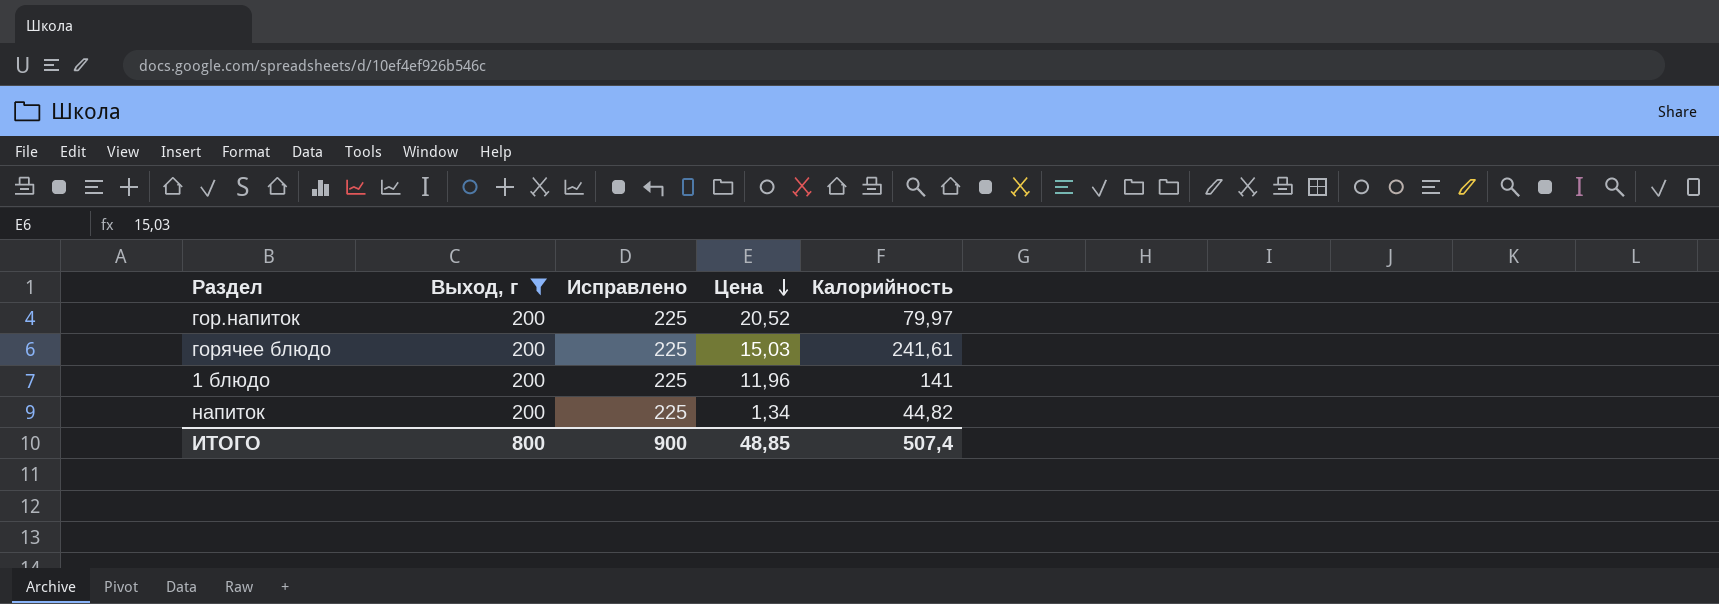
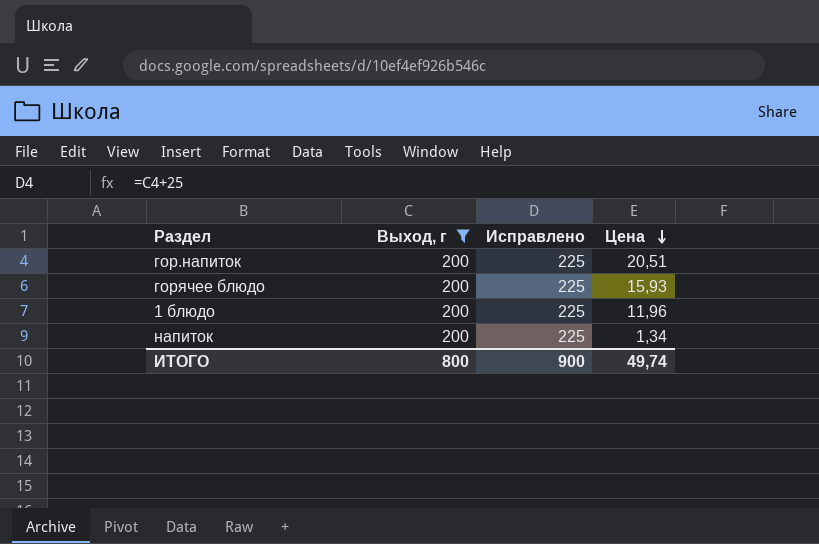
column Калорийность | position: 5 -> none
гор.напиток | Цена: 20,52 -> 20,51
горячее блюдо | Цена: 15,03 -> 15,93
ИТОГО | Цена: 48,85 -> 49,74

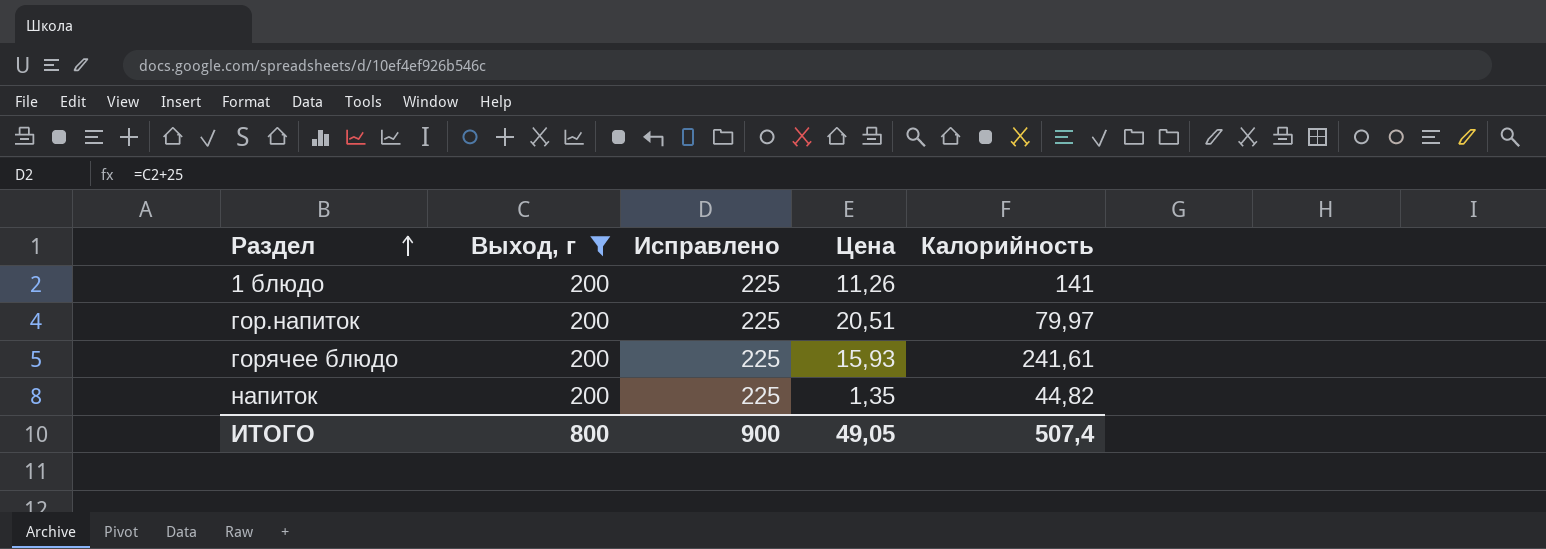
row order: Цена descending -> Раздел ascending
column Калорийность | position: none -> 5
1 блюдо | Цена: 11,96 -> 11,26
напиток | Цена: 1,34 -> 1,35
ИТОГО | Цена: 49,74 -> 49,05

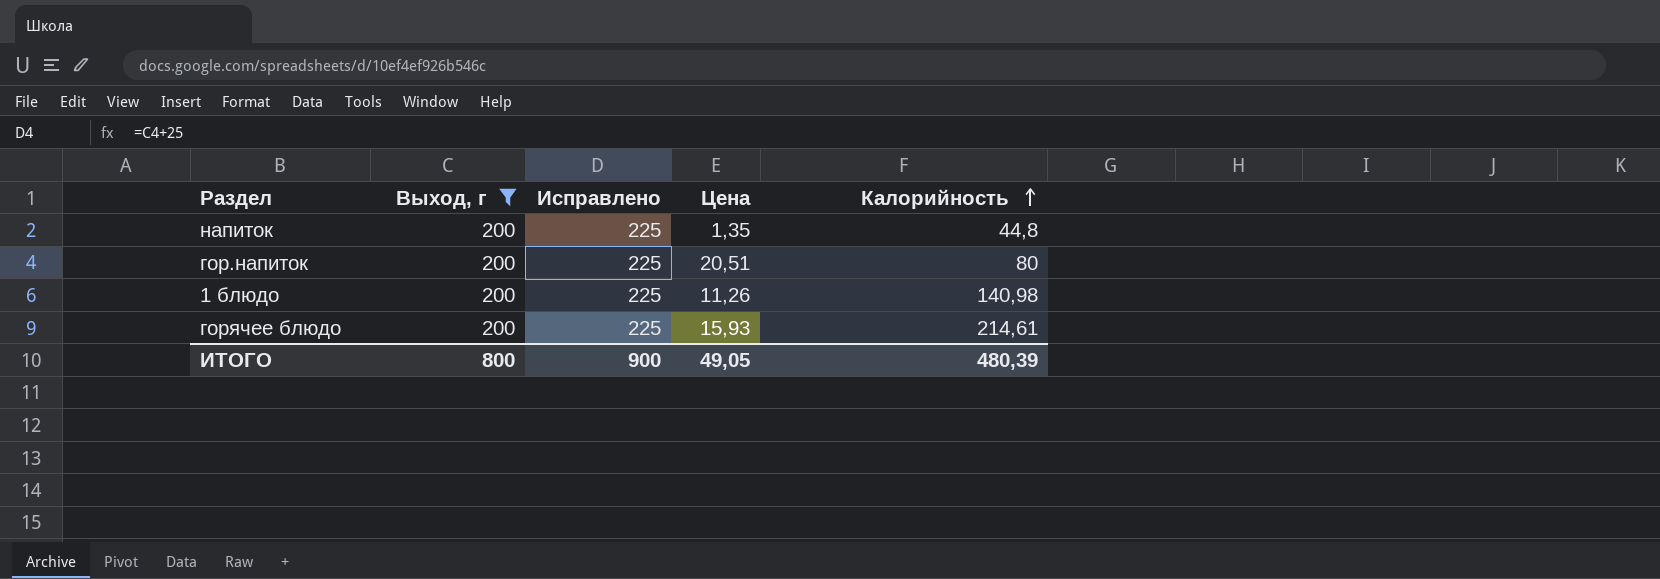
row order: Раздел ascending -> Калорийность ascending
напиток | Калорийность: 44,82 -> 44,8
гор.напиток | Калорийность: 79,97 -> 80
1 блюдо | Калорийность: 141 -> 140,98
горячее блюдо | Калорийность: 241,61 -> 214,61
ИТОГО | Калорийность: 507,4 -> 480,39

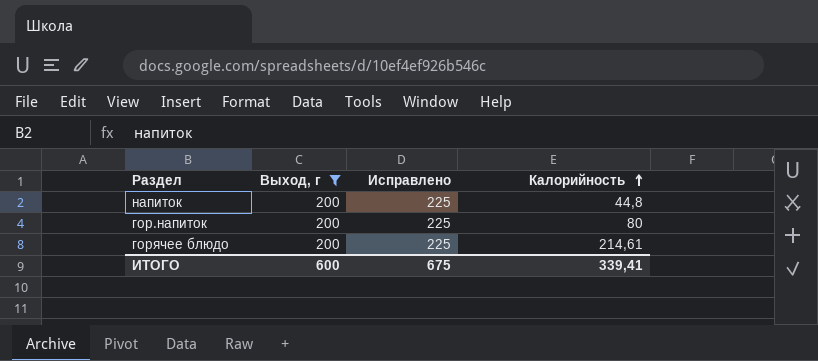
column Цена | position: 4 -> none
row 1 блюдо: 200 | 225 | 11,26 | 140,98 -> none
ИТОГО | Выход, г: 800 -> 600
ИТОГО | Исправлено: 900 -> 675
ИТОГО | Калорийность: 480,39 -> 339,41

